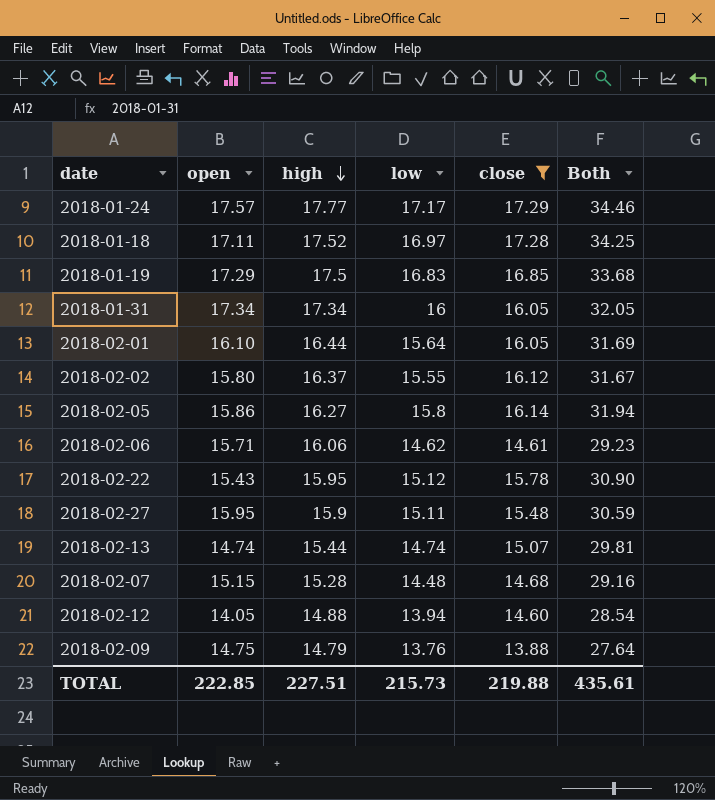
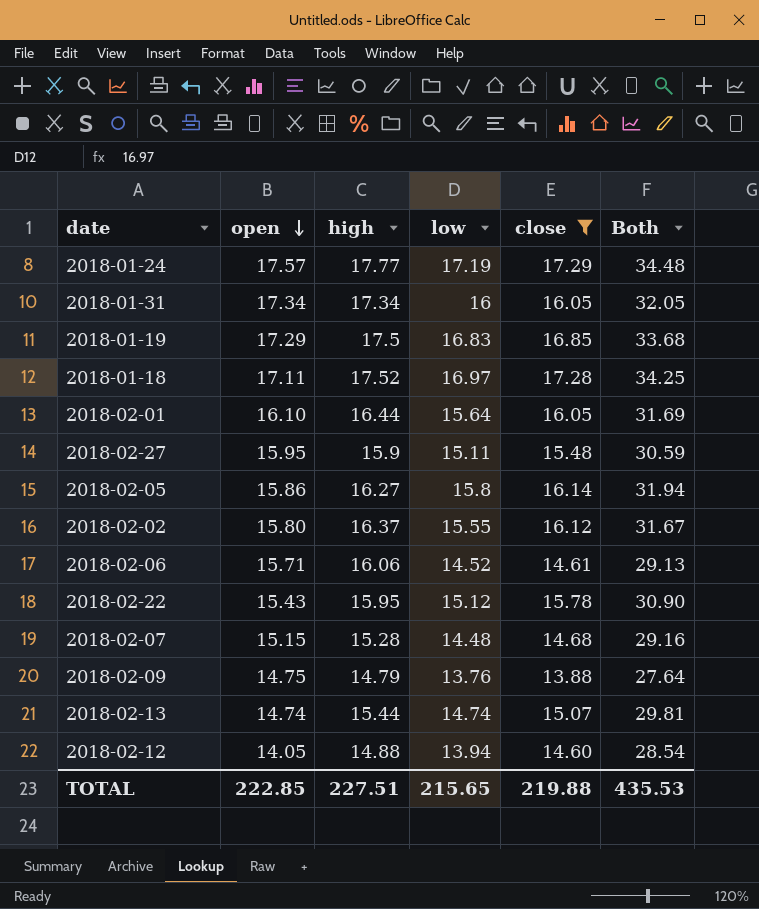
row order: high descending -> open descending
2018-01-24 | low: 17.17 -> 17.19
2018-01-24 | Both: 34.46 -> 34.48
2018-02-06 | low: 14.62 -> 14.52
2018-02-06 | Both: 29.23 -> 29.13
TOTAL | low: 215.73 -> 215.65
TOTAL | Both: 435.61 -> 435.53

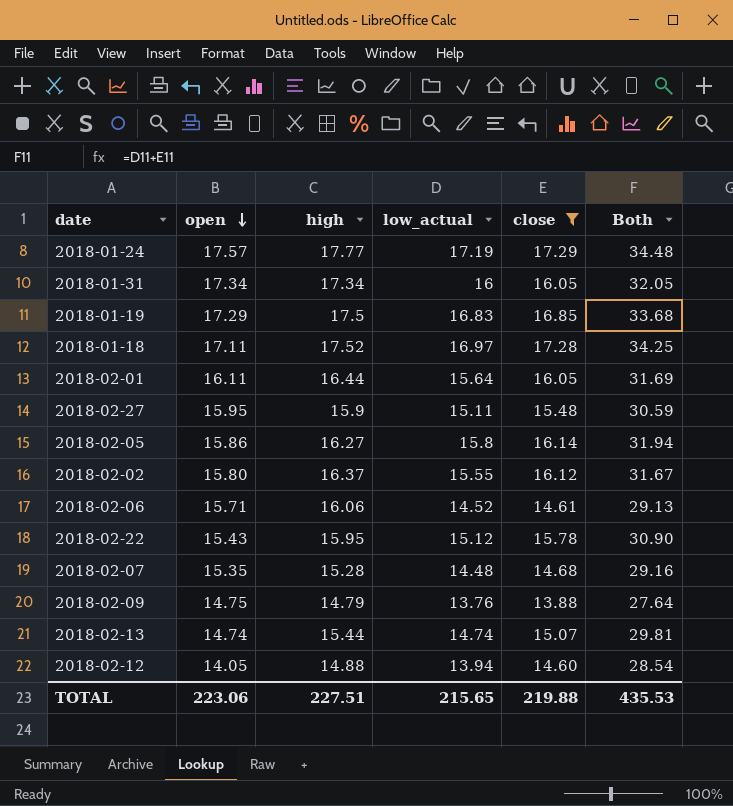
column name: low -> low_actual
2018-02-01 | open: 16.10 -> 16.11
2018-02-07 | open: 15.15 -> 15.35
TOTAL | open: 222.85 -> 223.06

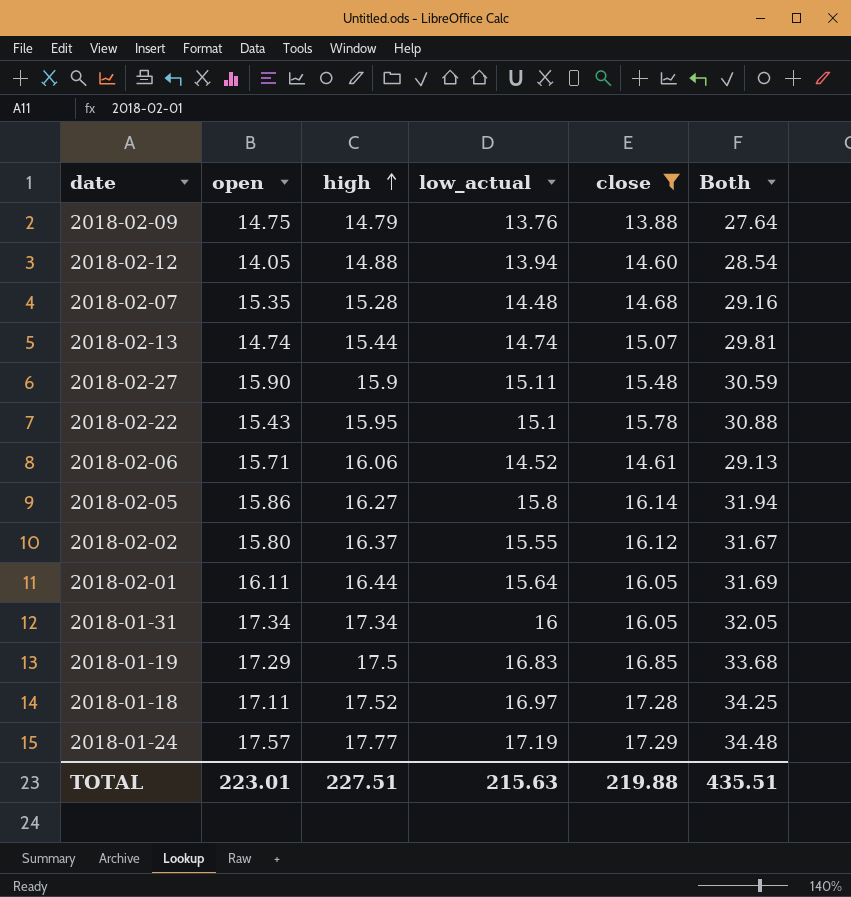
row order: open descending -> high ascending
2018-02-27 | open: 15.95 -> 15.90
2018-02-22 | low_actual: 15.12 -> 15.1
2018-02-22 | Both: 30.90 -> 30.88
TOTAL | open: 223.06 -> 223.01
TOTAL | low_actual: 215.65 -> 215.63
TOTAL | Both: 435.53 -> 435.51

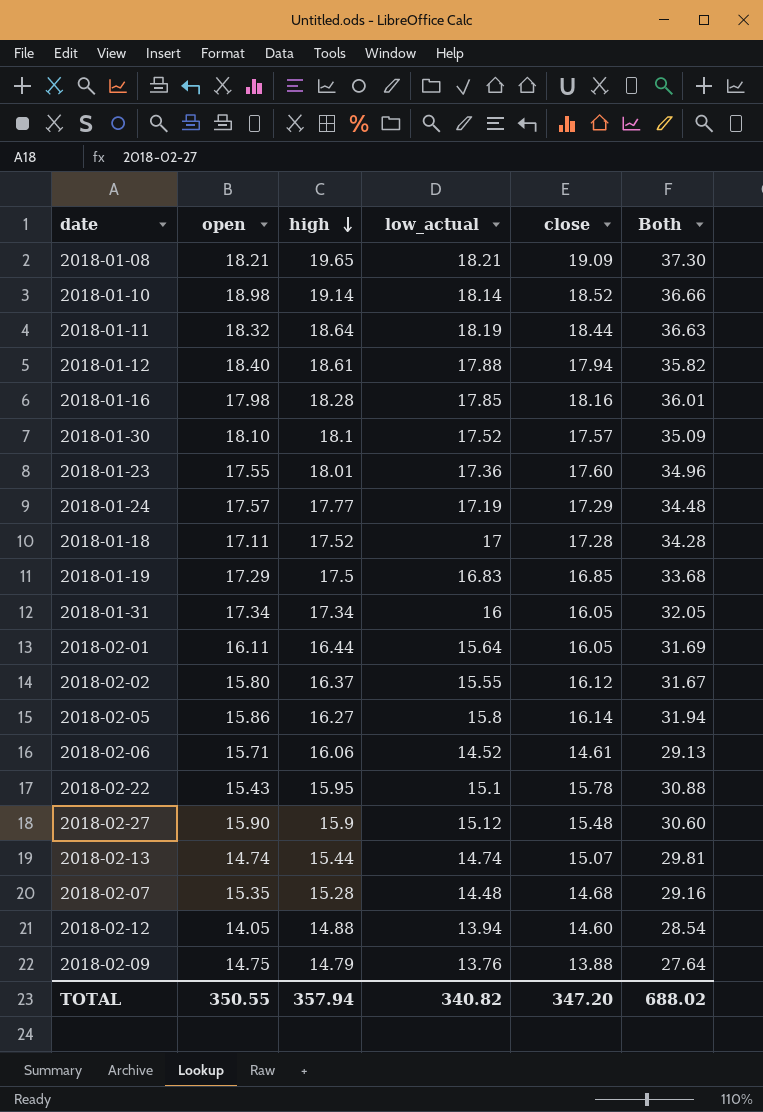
filter: close <= 17.29 -> none
row order: high ascending -> high descending
2018-01-18 | low_actual: 16.97 -> 17
2018-01-18 | Both: 34.25 -> 34.28
2018-02-27 | low_actual: 15.11 -> 15.12
2018-02-27 | Both: 30.59 -> 30.60
TOTAL | open: 223.01 -> 350.55
TOTAL | high: 227.51 -> 357.94
TOTAL | low_actual: 215.63 -> 340.82
TOTAL | close: 219.88 -> 347.20
TOTAL | Both: 435.51 -> 688.02

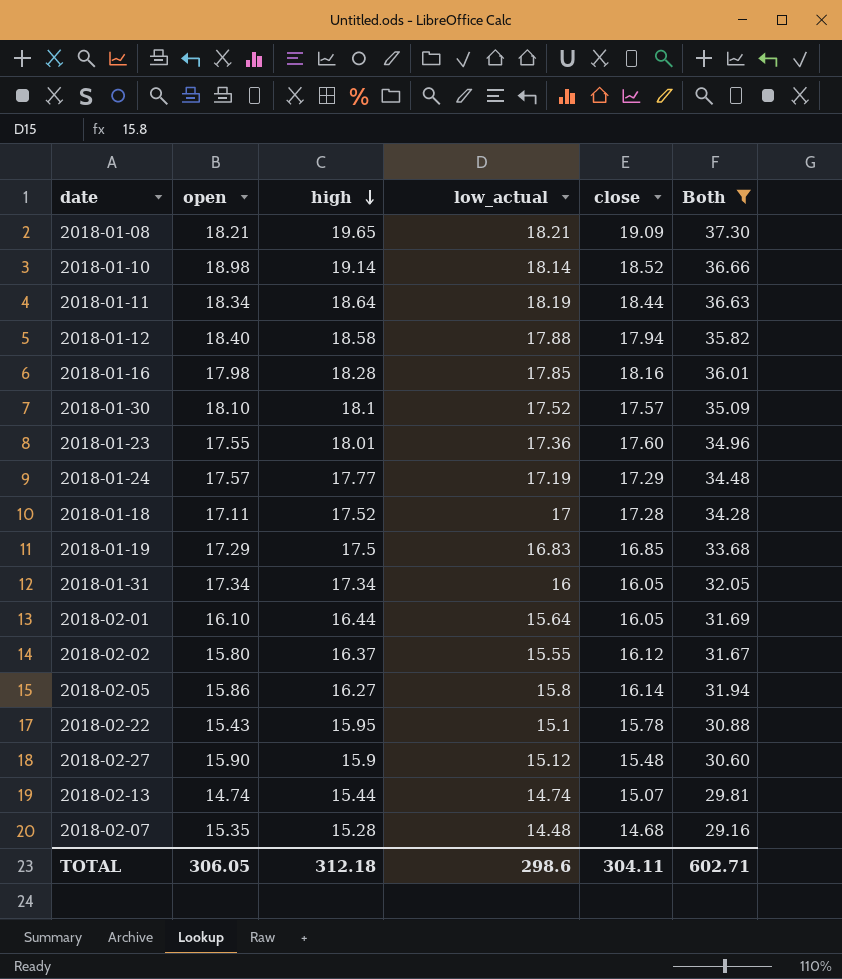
filter: none -> Both >= 29.16
2018-01-11 | open: 18.32 -> 18.34
2018-01-12 | high: 18.61 -> 18.58
2018-02-01 | open: 16.11 -> 16.10
TOTAL | open: 350.55 -> 306.05
TOTAL | high: 357.94 -> 312.18
TOTAL | low_actual: 340.82 -> 298.6
TOTAL | close: 347.20 -> 304.11
TOTAL | Both: 688.02 -> 602.71

